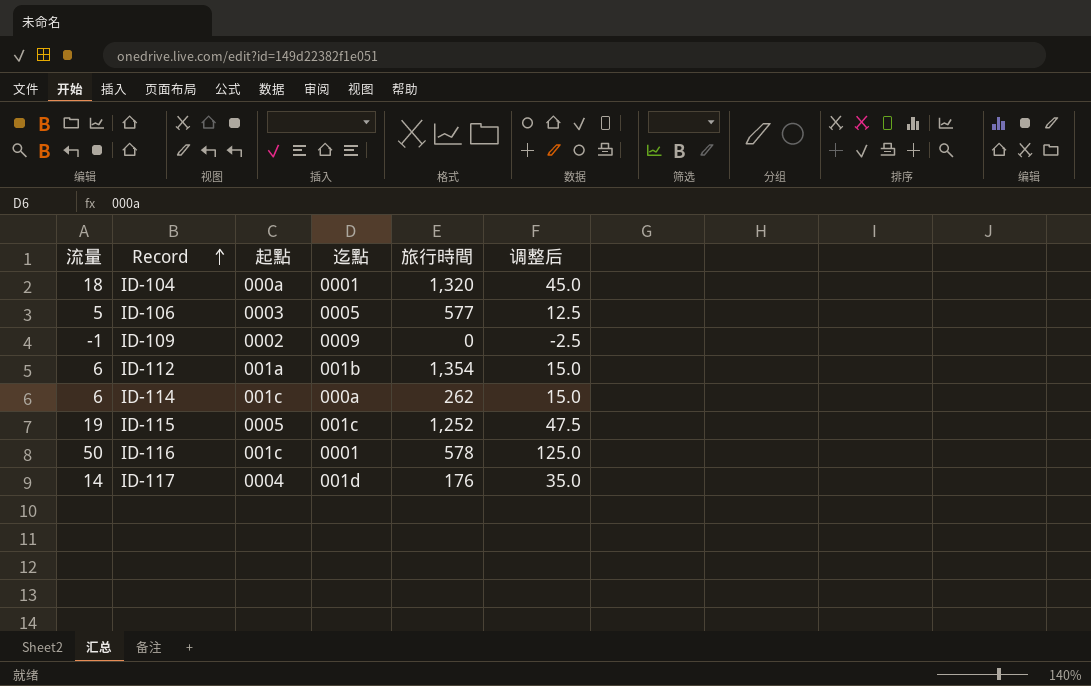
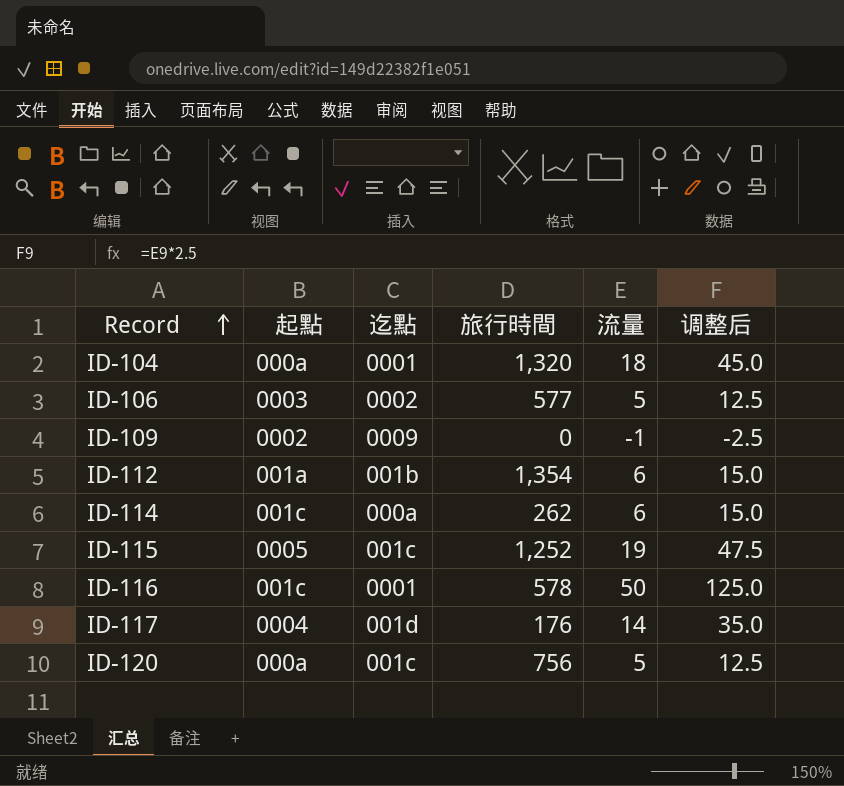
column 流量 | position: 1 -> 5
ID-106 | 迄點: 0005 -> 0002
row ID-120: none -> 000a | 001c | 756 | 5 | 12.5

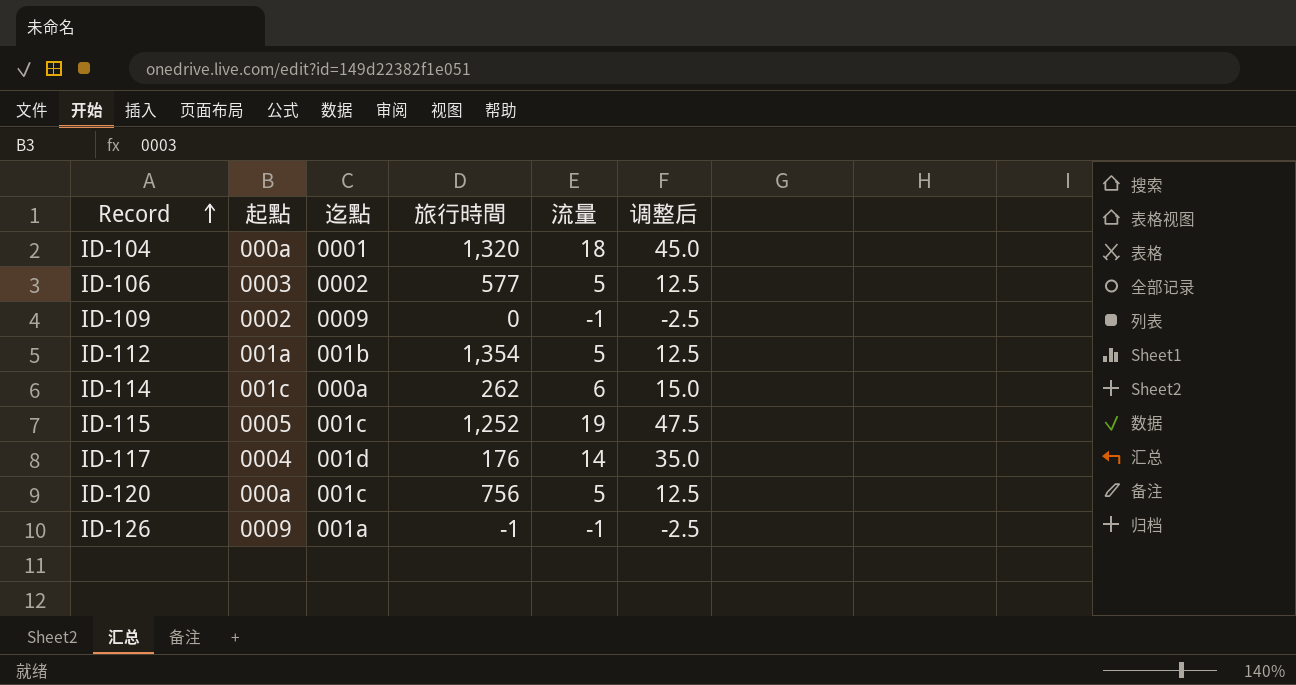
row ID-116: 001c | 0001 | 578 | 50 | 125.0 -> none
ID-112 | 流量: 6 -> 5
ID-112 | 调整后: 15.0 -> 12.5
row ID-126: none -> 0009 | 001a | -1 | -1 | -2.5

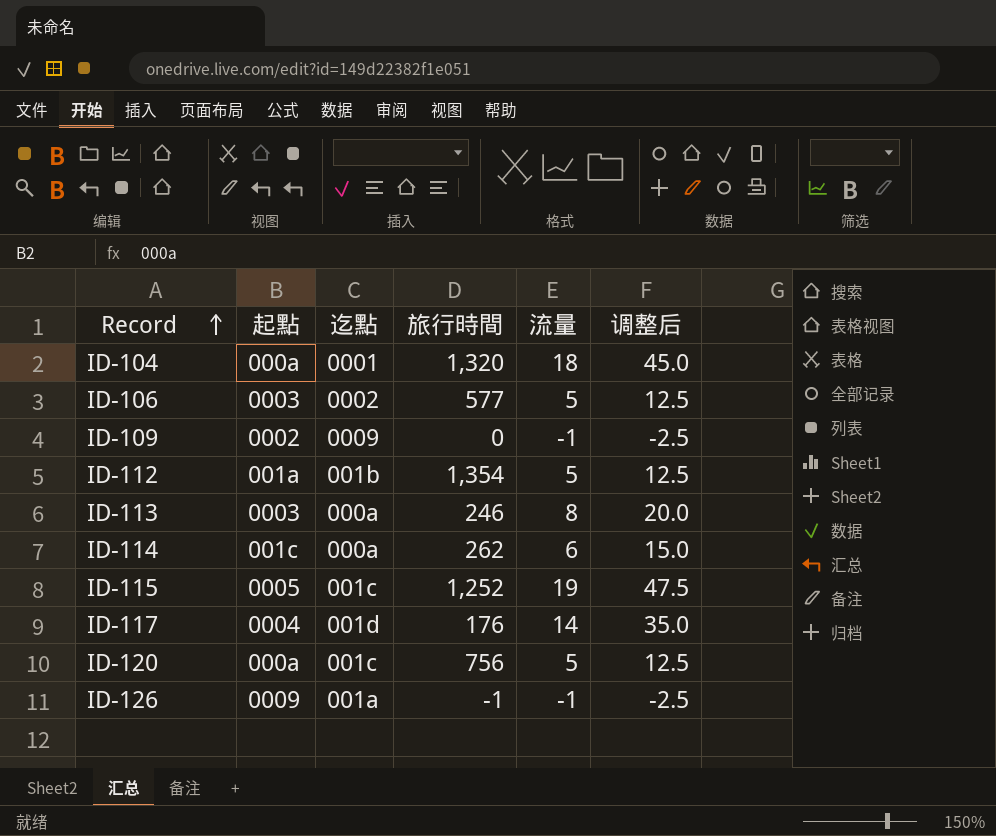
row ID-113: none -> 0003 | 000a | 246 | 8 | 20.0

